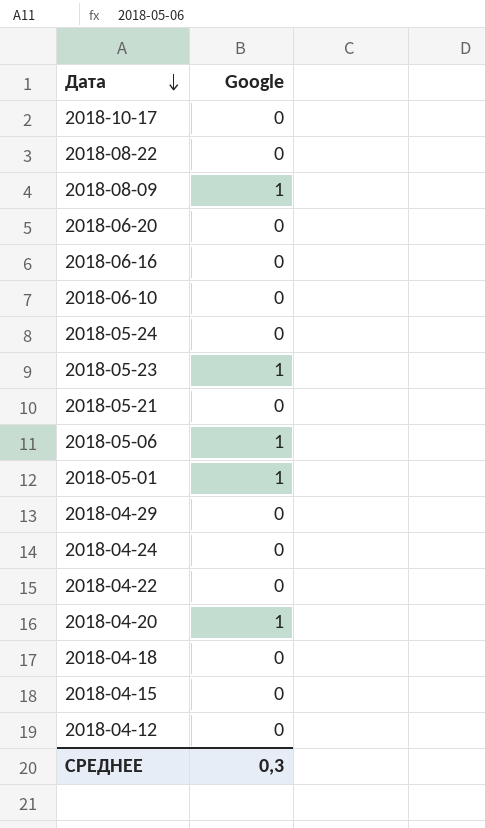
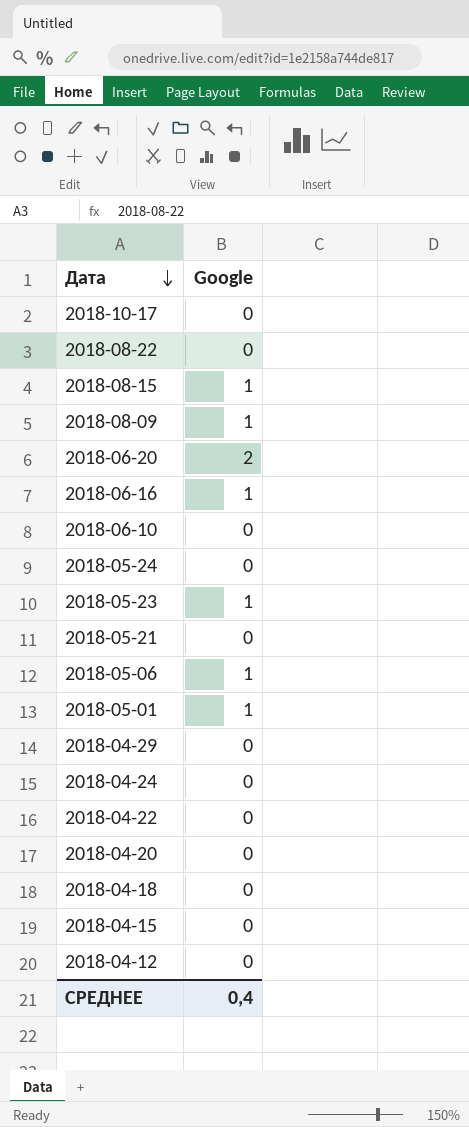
row 2018-08-15: none -> 1
2018-06-20 | Google: 0 -> 2
2018-06-16 | Google: 0 -> 1
2018-04-20 | Google: 1 -> 0
СРЕДНЕЕ | Google: 0,3 -> 0,4

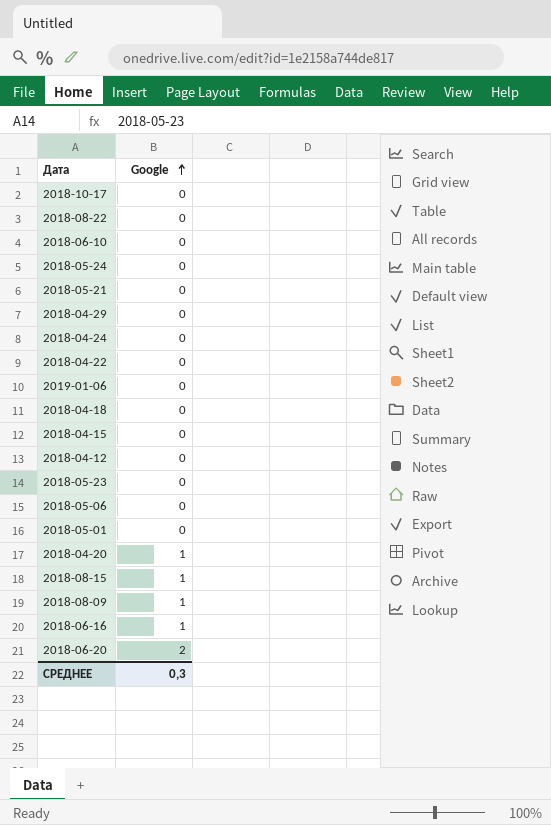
row order: Дата descending -> Google ascending
row 2019-01-06: none -> 0
2018-05-23 | Google: 1 -> 0
2018-05-06 | Google: 1 -> 0
2018-05-01 | Google: 1 -> 0
2018-04-20 | Google: 0 -> 1
СРЕДНЕЕ | Google: 0,4 -> 0,3

